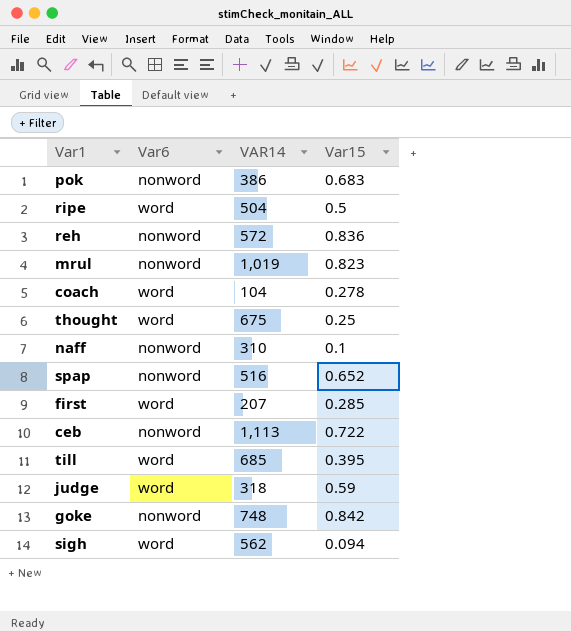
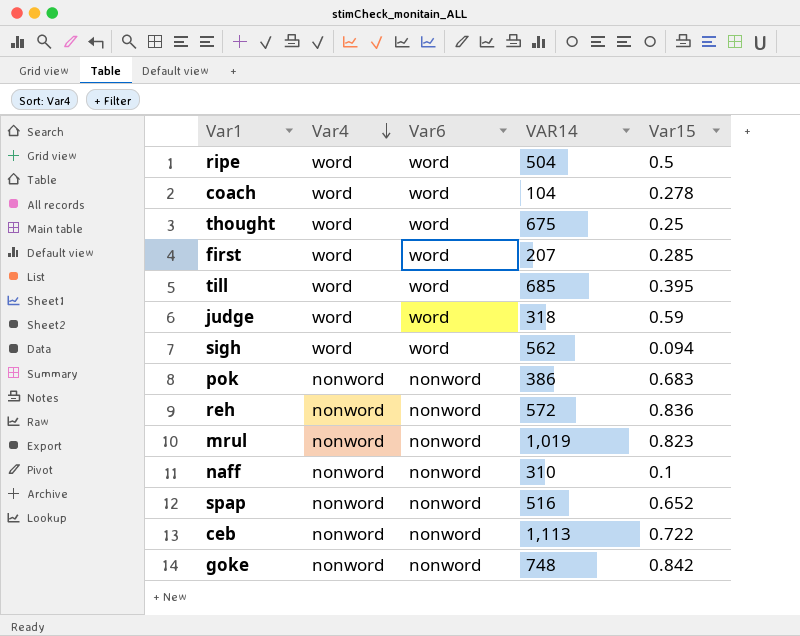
row order: none -> Var4 descending
column Var4 | position: none -> 2

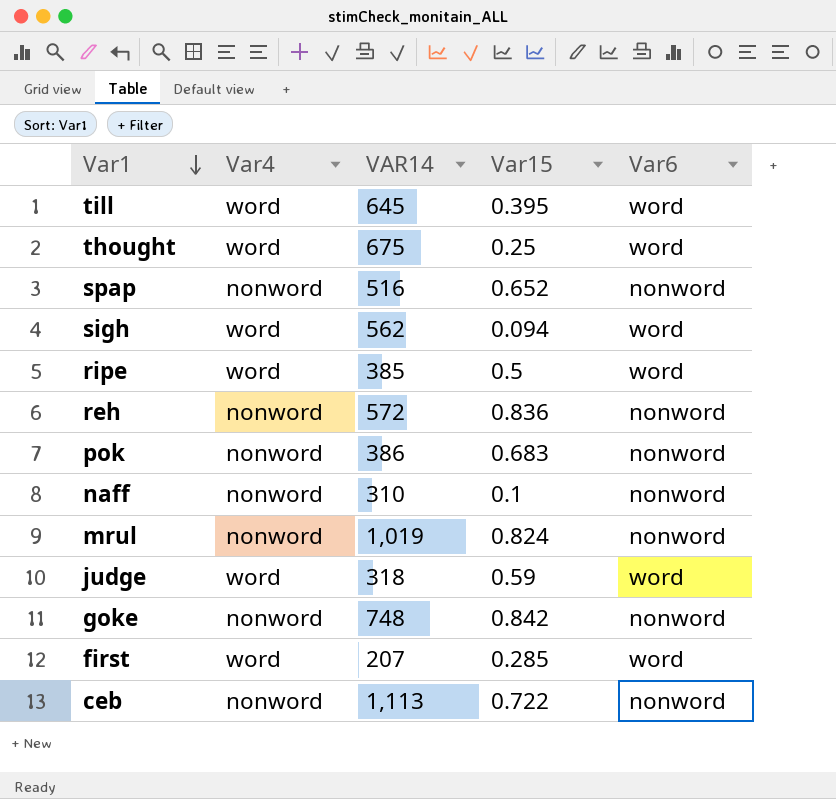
row order: Var4 descending -> Var1 descending
column Var6 | position: 3 -> 5
row coach: word | word | 104 | 0.278 -> none
till | VAR14: 685 -> 645
ripe | VAR14: 504 -> 385
mrul | Var15: 0.823 -> 0.824

